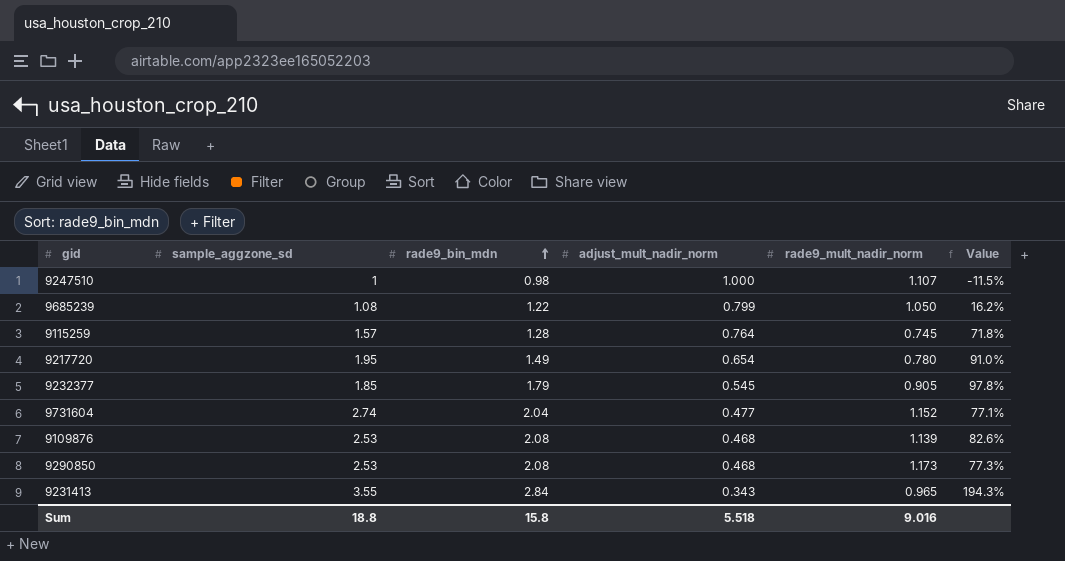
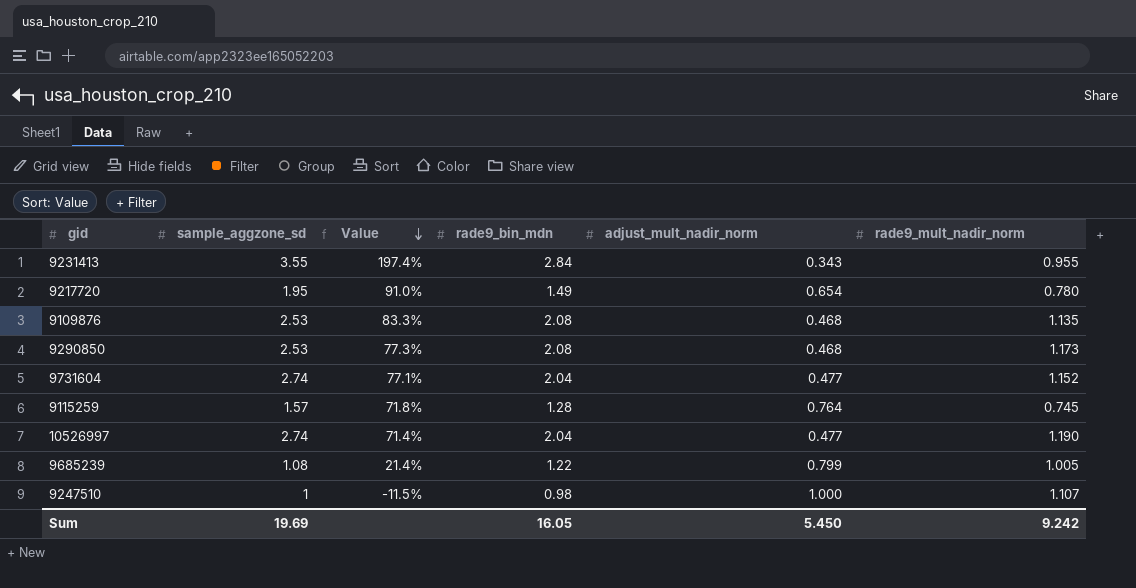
row order: rade9_bin_mdn ascending -> Value descending
column Value | position: 6 -> 3
row 9232377: 1.85 | 1.79 | 0.545 | 0.905 | 97.8% -> none
9231413 | Value: 194.3% -> 197.4%
9231413 | rade9_mult_nadir_norm: 0.965 -> 0.955
9109876 | Value: 82.6% -> 83.3%
9109876 | rade9_mult_nadir_norm: 1.139 -> 1.135
row 10526997: none -> 2.74 | 71.4% | 2.04 | 0.477 | 1.190
9685239 | Value: 16.2% -> 21.4%
9685239 | rade9_mult_nadir_norm: 1.050 -> 1.005
Sum | sample_aggzone_sd: 18.8 -> 19.69
Sum | rade9_bin_mdn: 15.8 -> 16.05
Sum | adjust_mult_nadir_norm: 5.518 -> 5.450
Sum | rade9_mult_nadir_norm: 9.016 -> 9.242

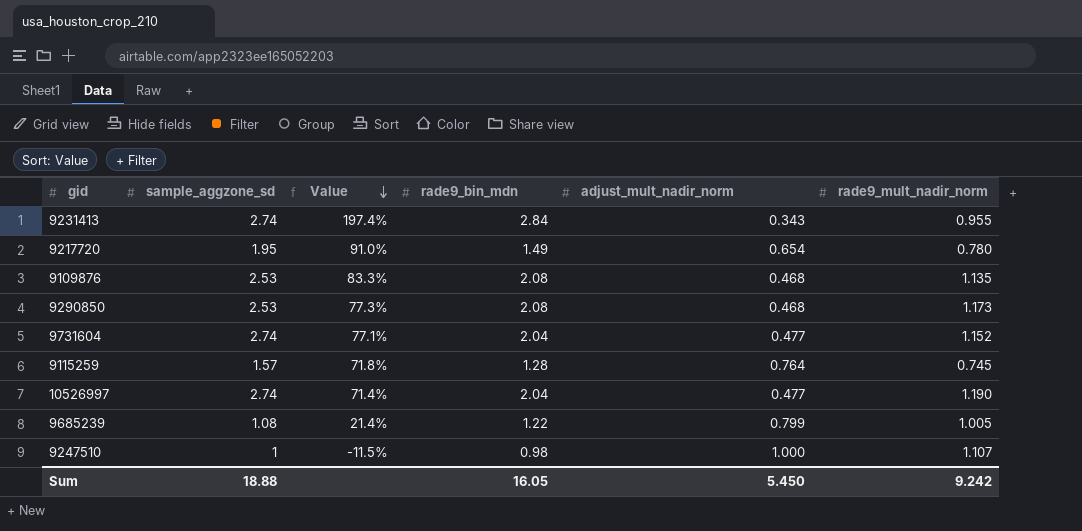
9231413 | sample_aggzone_sd: 3.55 -> 2.74
Sum | sample_aggzone_sd: 19.69 -> 18.88

